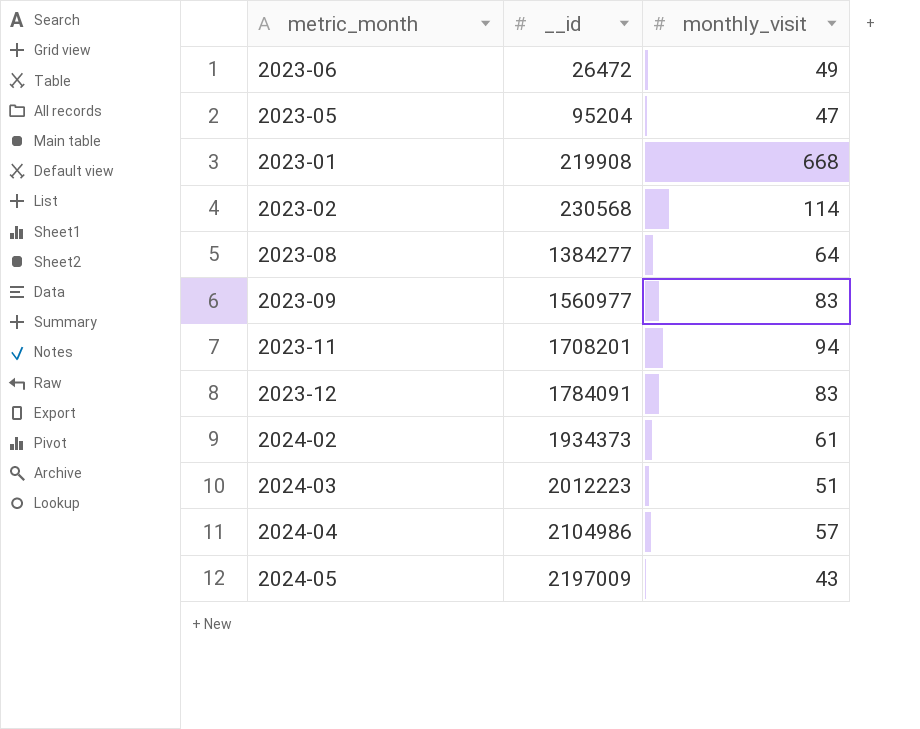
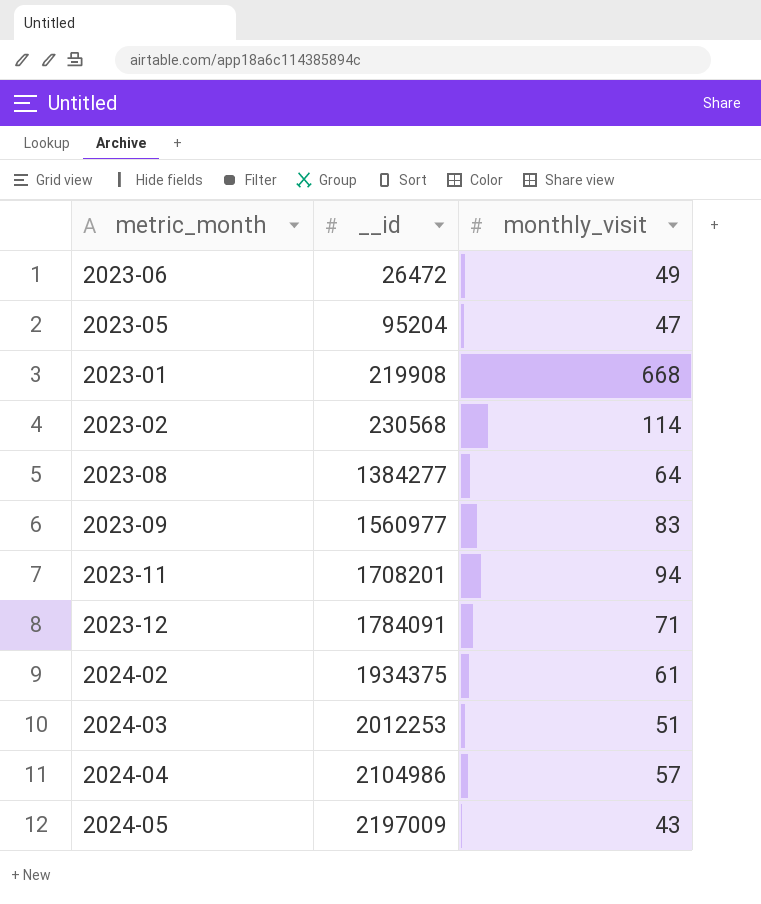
2023-12 | monthly_visit: 83 -> 71
2024-02 | __id: 1934373 -> 1934375
2024-03 | __id: 2012223 -> 2012253

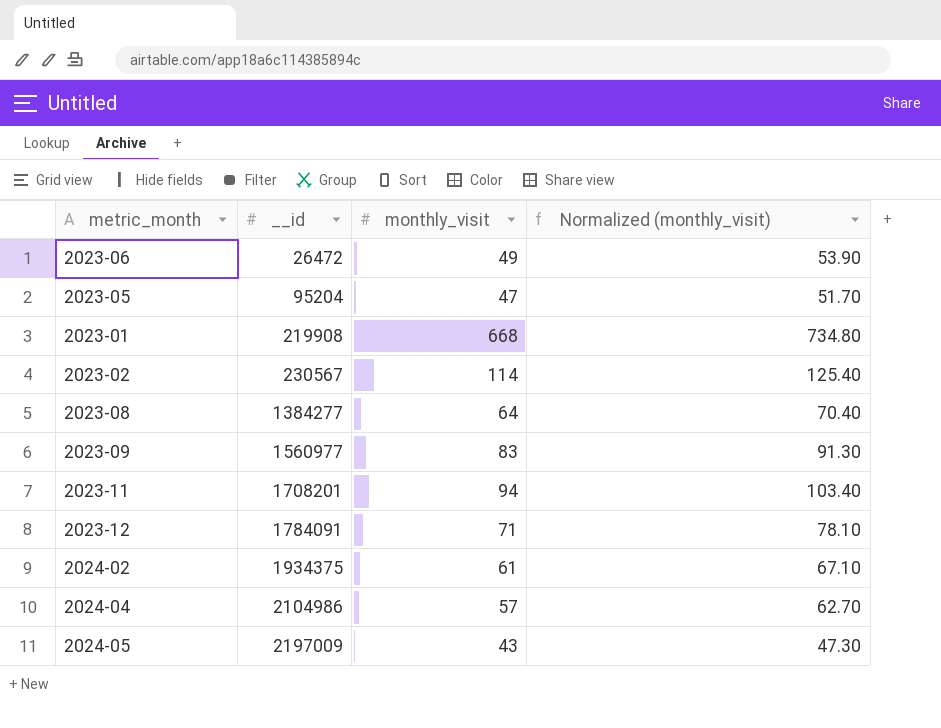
column Normalized (monthly_visit) | formula: none -> [monthly_visit] * 1.1
row 2024-03: 2012253 | 51 -> none
2023-02 | __id: 230568 -> 230567

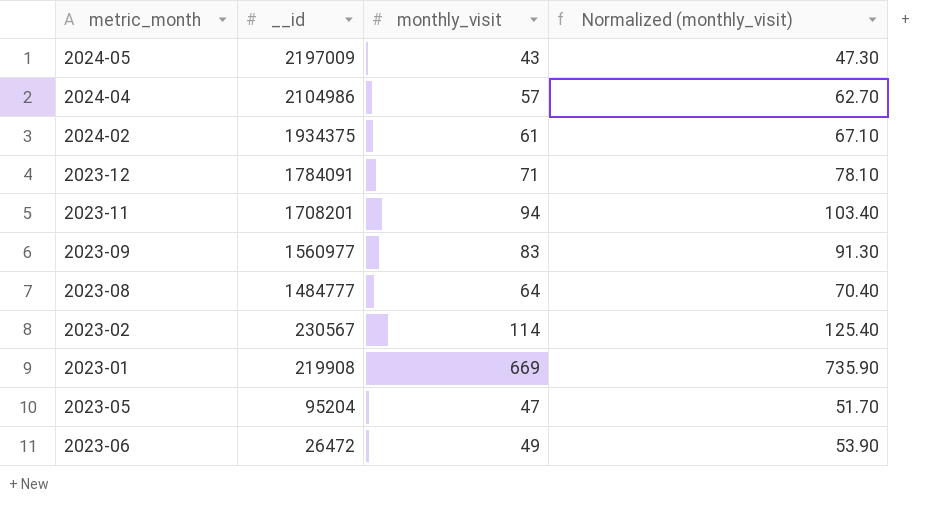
row order: __id ascending -> __id descending
2023-08 | __id: 1384277 -> 1484777
2023-01 | monthly_visit: 668 -> 669
2023-01 | Normalized (monthly_visit): 734.80 -> 735.90

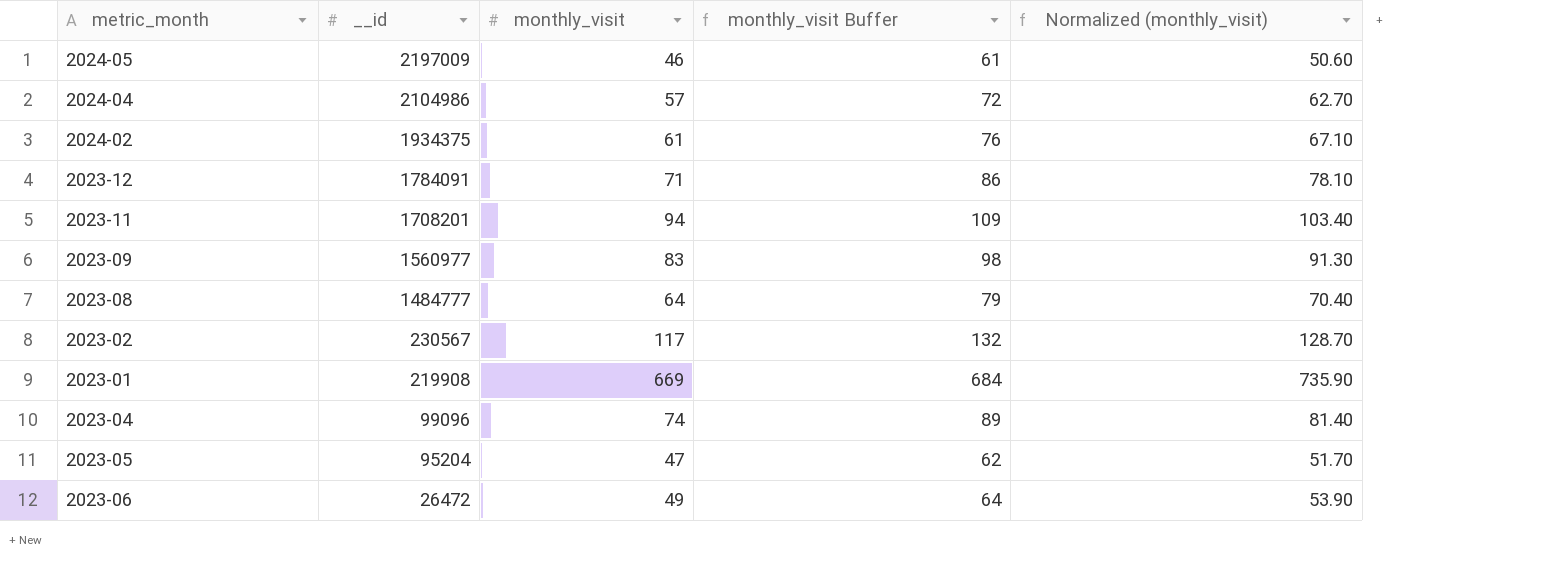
column monthly_visit Buffer | formula: none -> [monthly_visit] + 15
2024-05 | monthly_visit: 43 -> 46
2024-05 | Normalized (monthly_visit): 47.30 -> 50.60
2023-02 | monthly_visit: 114 -> 117
2023-02 | Normalized (monthly_visit): 125.40 -> 128.70
row 2023-04: none -> 99096 | 74 | 89 | 81.40

